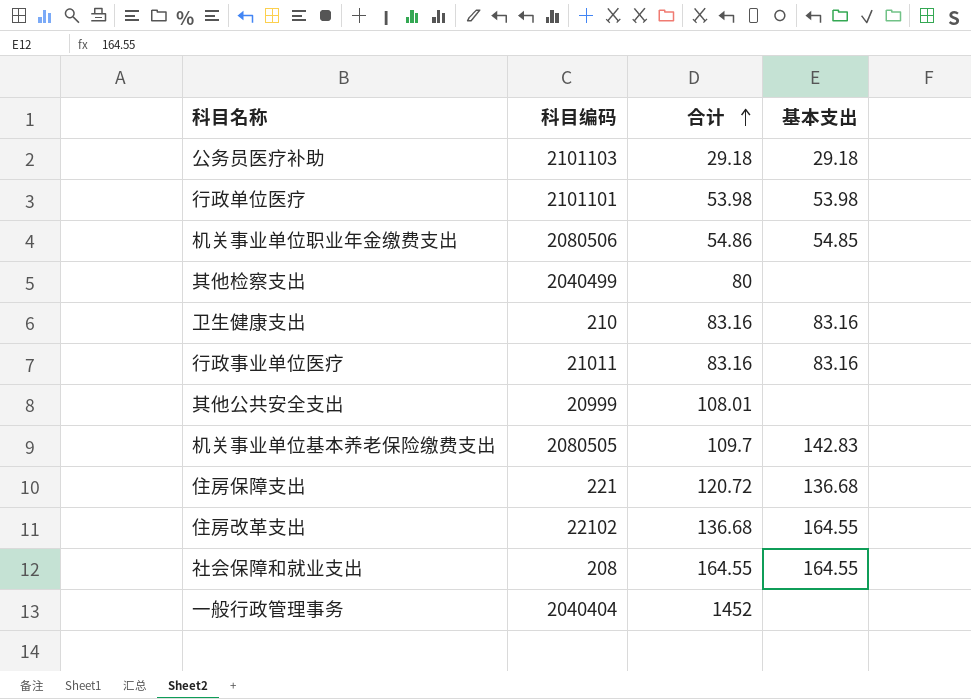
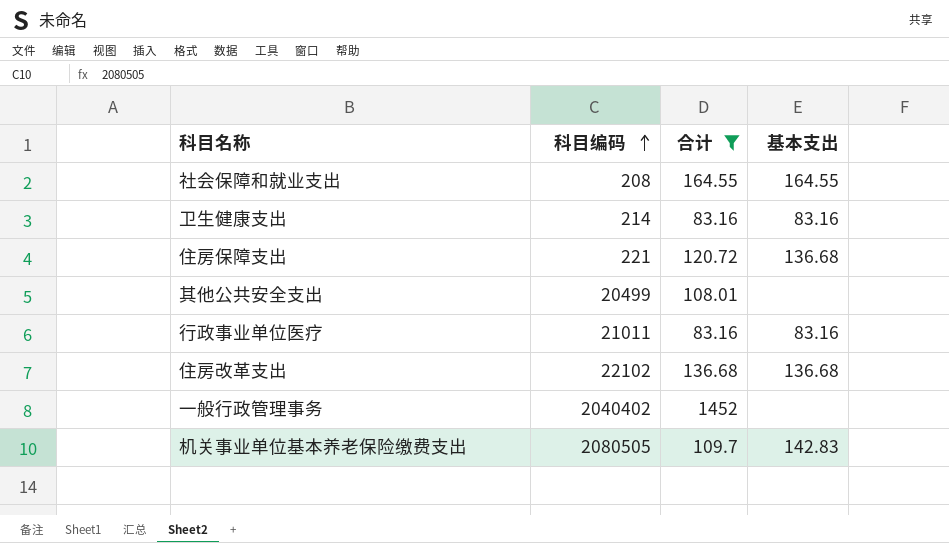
filter: none -> 合计 >= 83.16
row order: 合计 ascending -> 科目编码 ascending
卫生健康支出 | 科目编码: 210 -> 214
其他公共安全支出 | 科目编码: 20999 -> 20499
住房改革支出 | 基本支出: 164.55 -> 136.68
一般行政管理事务 | 科目编码: 2040404 -> 2040402

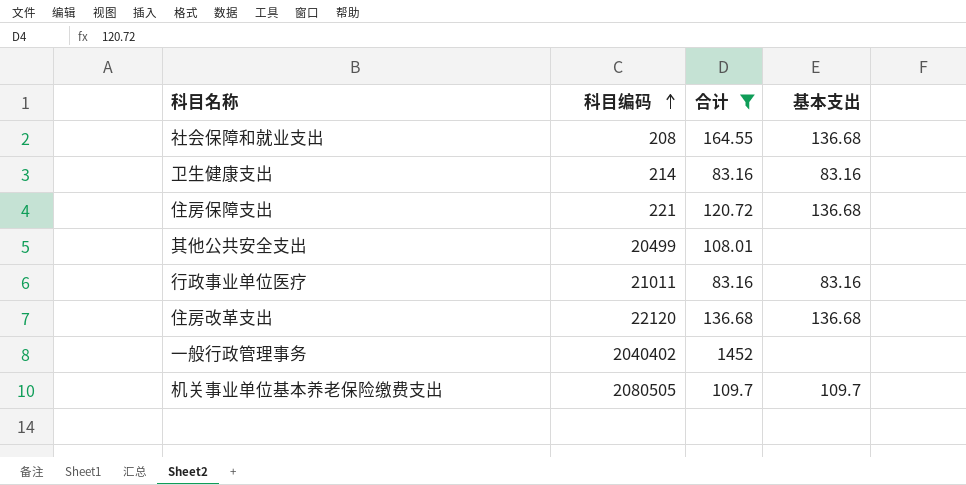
社会保障和就业支出 | 基本支出: 164.55 -> 136.68
住房改革支出 | 科目编码: 22102 -> 22120
机关事业单位基本养老保险缴费支出 | 基本支出: 142.83 -> 109.7

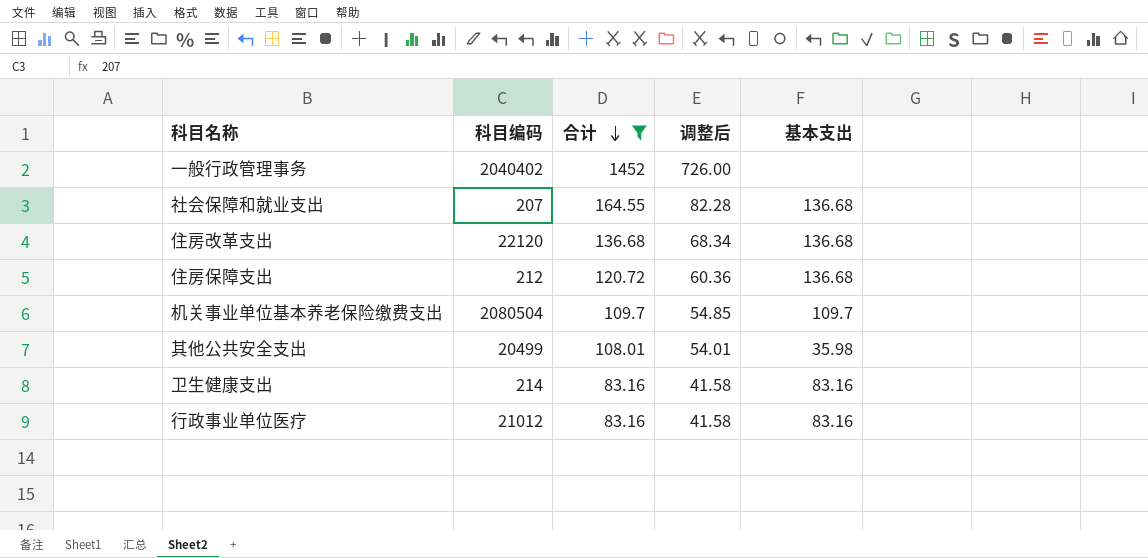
row order: 科目编码 ascending -> 合计 descending
column 调整后 | formula: none -> [合计] * 0.5
社会保障和就业支出 | 科目编码: 208 -> 207
住房保障支出 | 科目编码: 221 -> 212
机关事业单位基本养老保险缴费支出 | 科目编码: 2080505 -> 2080504
其他公共安全支出 | 基本支出: none -> 35.98
行政事业单位医疗 | 科目编码: 21011 -> 21012

